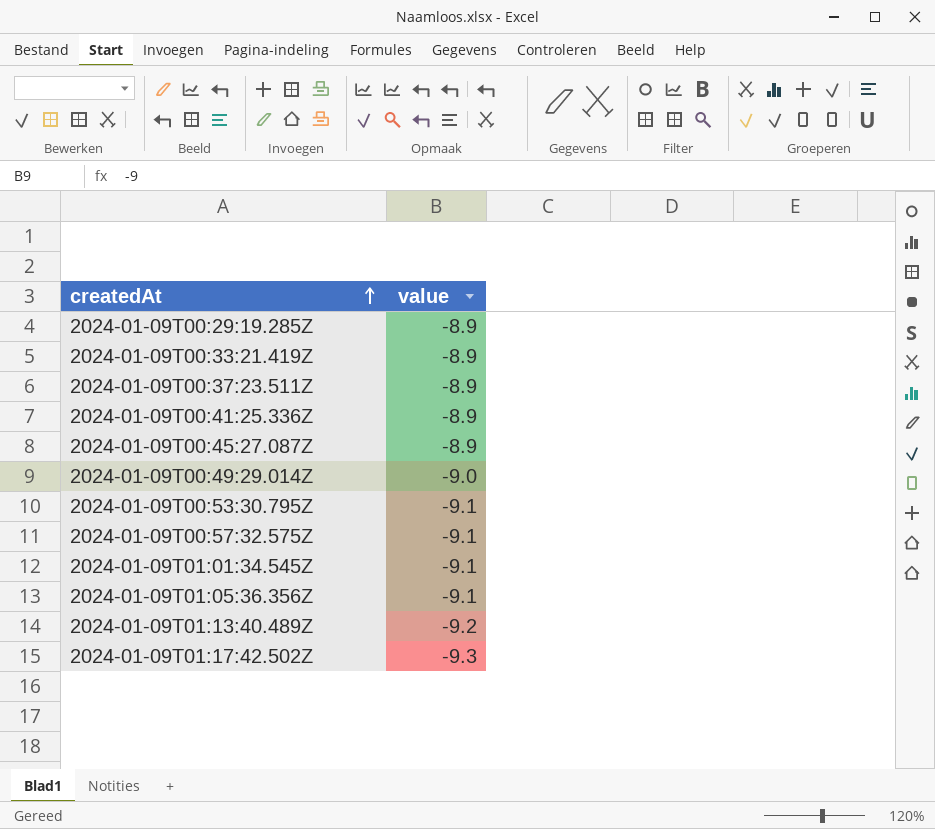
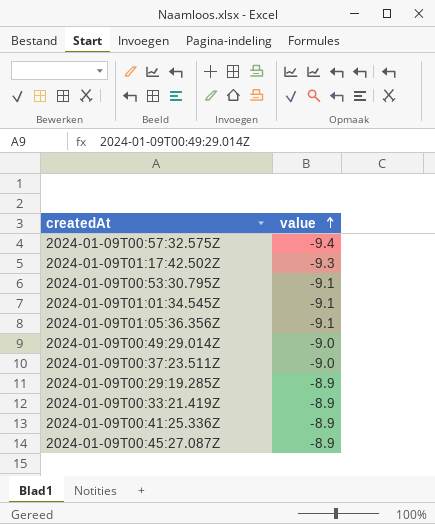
row order: createdAt ascending -> value ascending
row 2024-01-09T01:13:40.489Z: -9.2 -> none
2024-01-09T00:57:32.575Z | value: -9.1 -> -9.4
2024-01-09T00:37:23.511Z | value: -8.9 -> -9.0

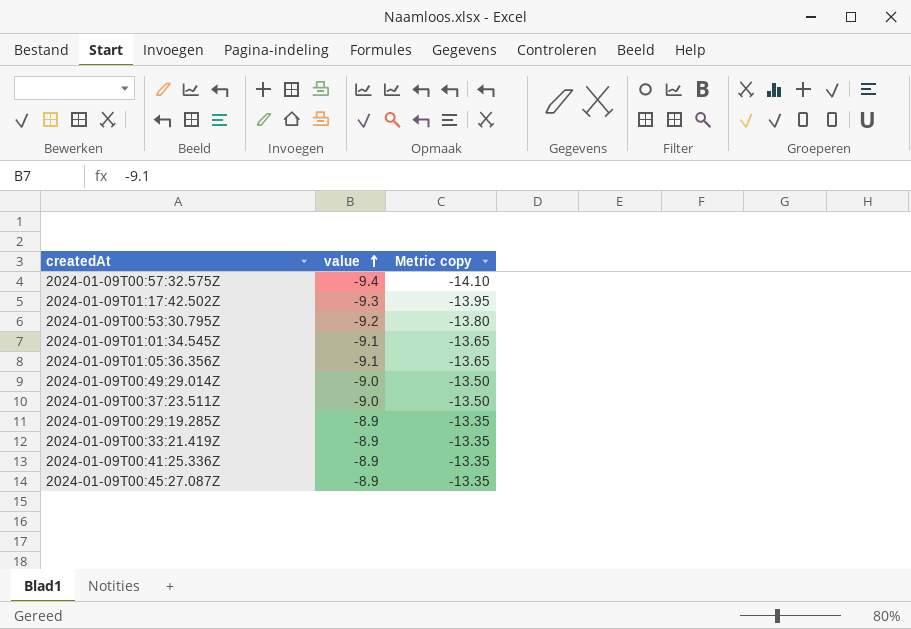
column Metric copy | formula: none -> [value] * 1.5
2024-01-09T00:53:30.795Z | value: -9.1 -> -9.2

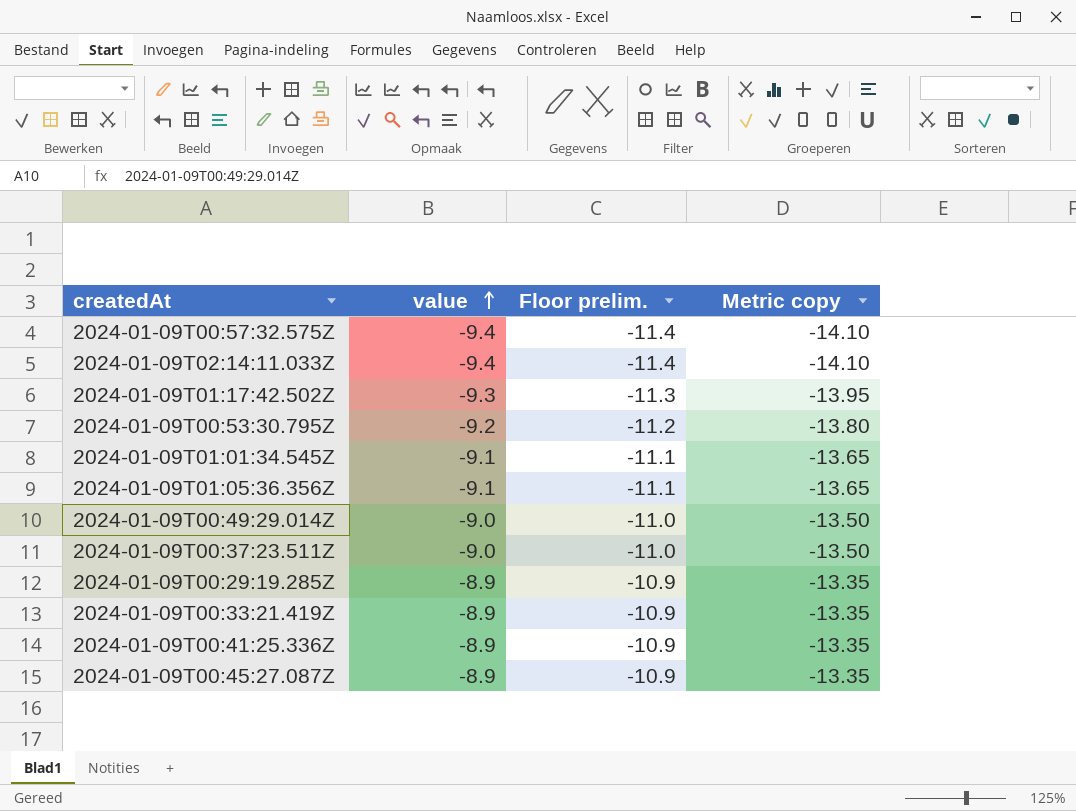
column Floor prelim. | formula: none -> [value] - 2
row 2024-01-09T02:14:11.033Z: none -> -9.4 | -11.4 | -14.10

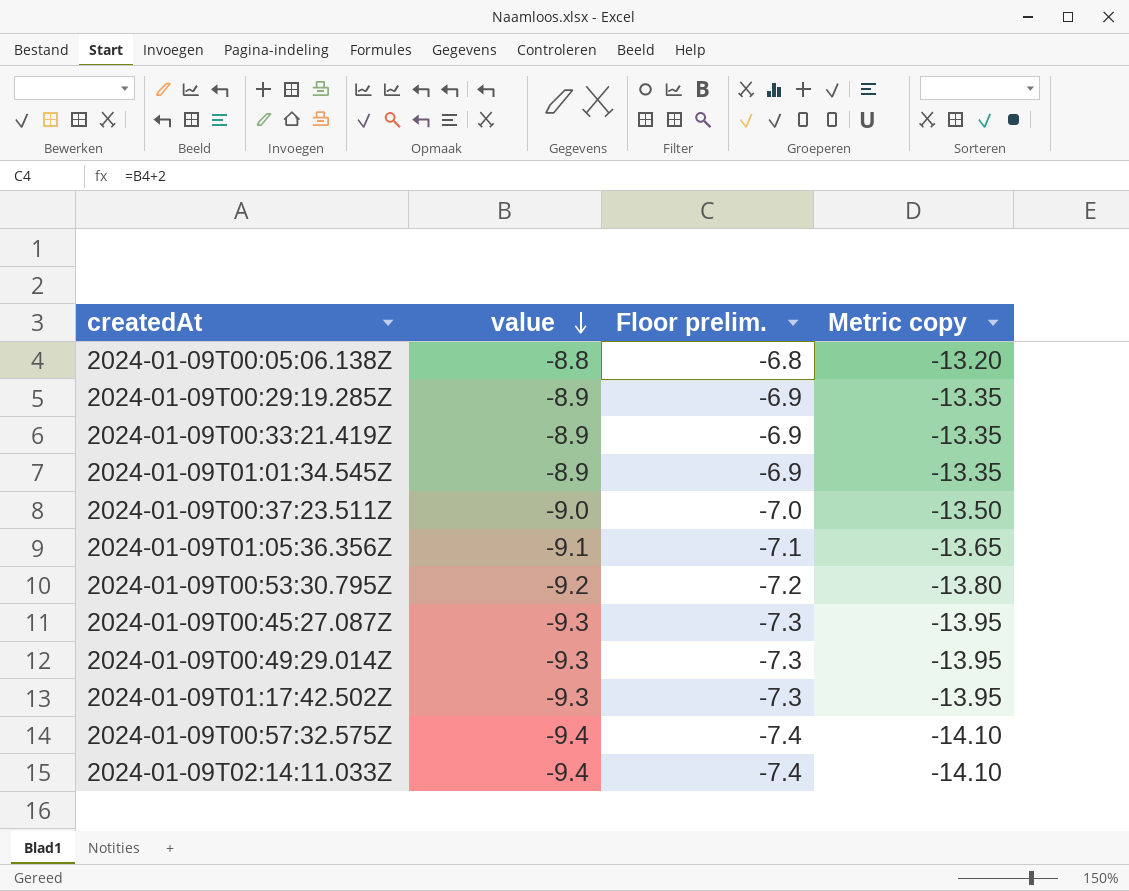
row order: value ascending -> value descending
column Floor prelim. | formula: [value] - 2 -> [value] + 2
row 2024-01-09T00:41:25.336Z: -8.9 | -10.9 | -13.35 -> none
row 2024-01-09T00:05:06.138Z: none -> -8.8 | -6.8 | -13.20
2024-01-09T01:01:34.545Z | value: -9.1 -> -8.9
2024-01-09T01:01:34.545Z | Metric copy: -13.65 -> -13.35
2024-01-09T00:45:27.087Z | value: -8.9 -> -9.3
2024-01-09T00:45:27.087Z | Metric copy: -13.35 -> -13.95
2024-01-09T00:49:29.014Z | value: -9.0 -> -9.3
2024-01-09T00:49:29.014Z | Metric copy: -13.50 -> -13.95

